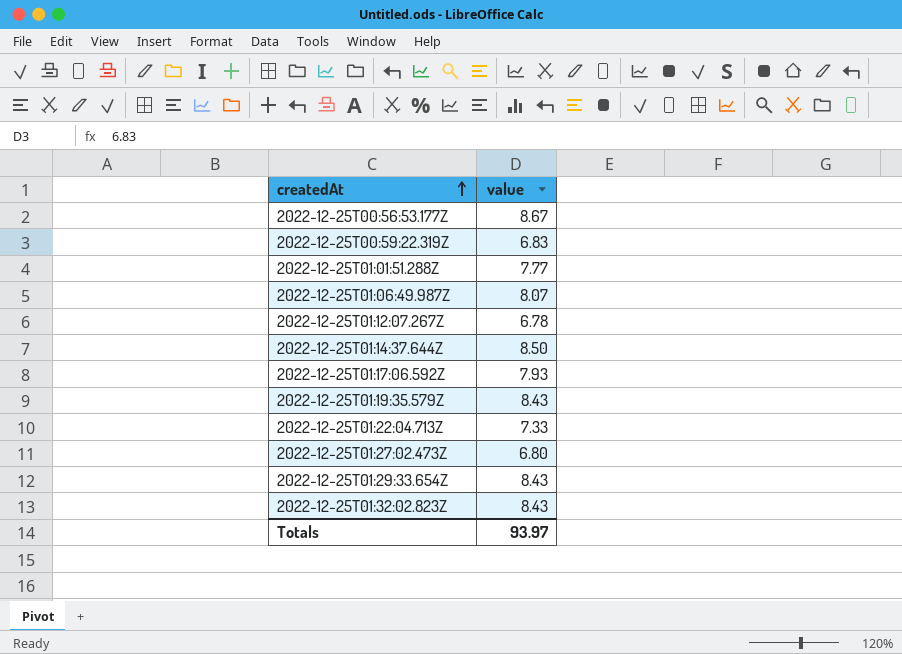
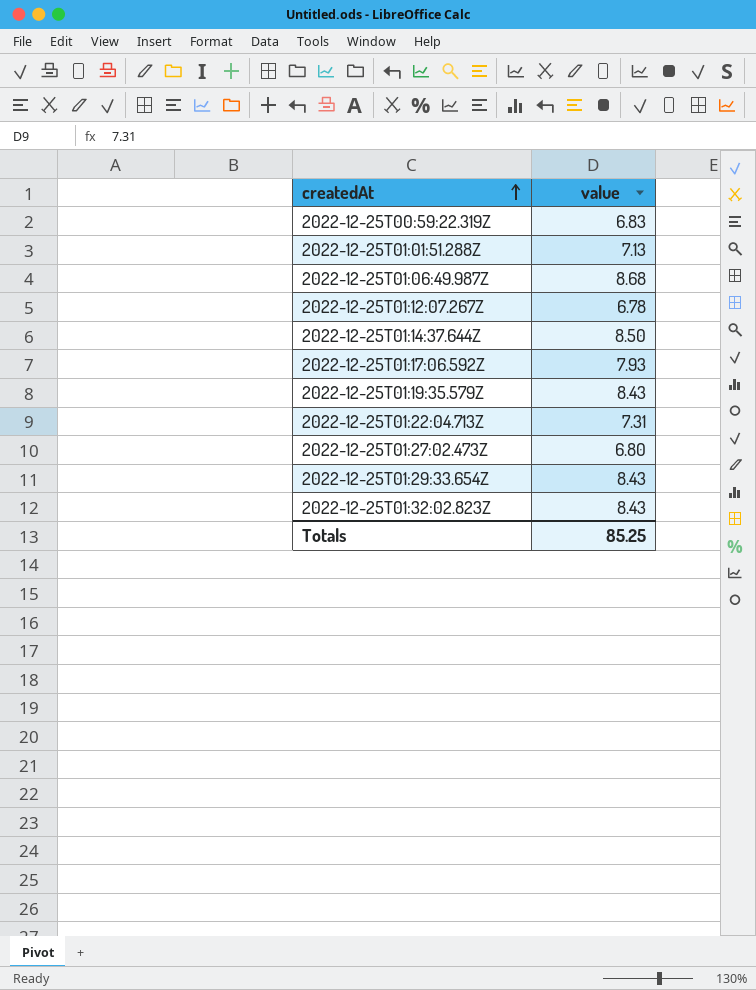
row 2022-12-25T00:56:53.177Z: 8.67 -> none
2022-12-25T01:01:51.288Z | value: 7.77 -> 7.13
2022-12-25T01:06:49.987Z | value: 8.07 -> 8.68
2022-12-25T01:22:04.713Z | value: 7.33 -> 7.31
Totals | value: 93.97 -> 85.25

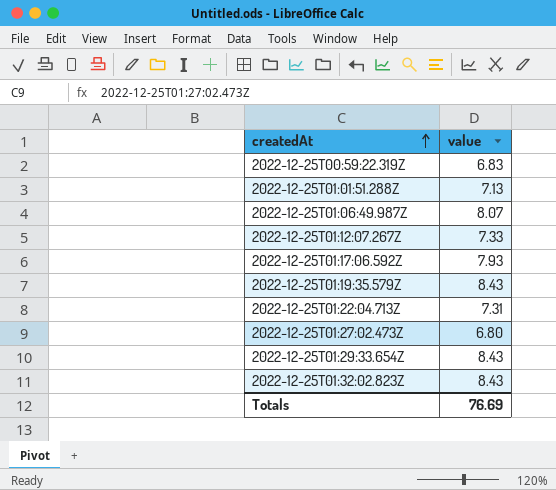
row 2022-12-25T01:14:37.644Z: 8.50 -> none
2022-12-25T01:06:49.987Z | value: 8.68 -> 8.07
2022-12-25T01:12:07.267Z | value: 6.78 -> 7.33
Totals | value: 85.25 -> 76.69

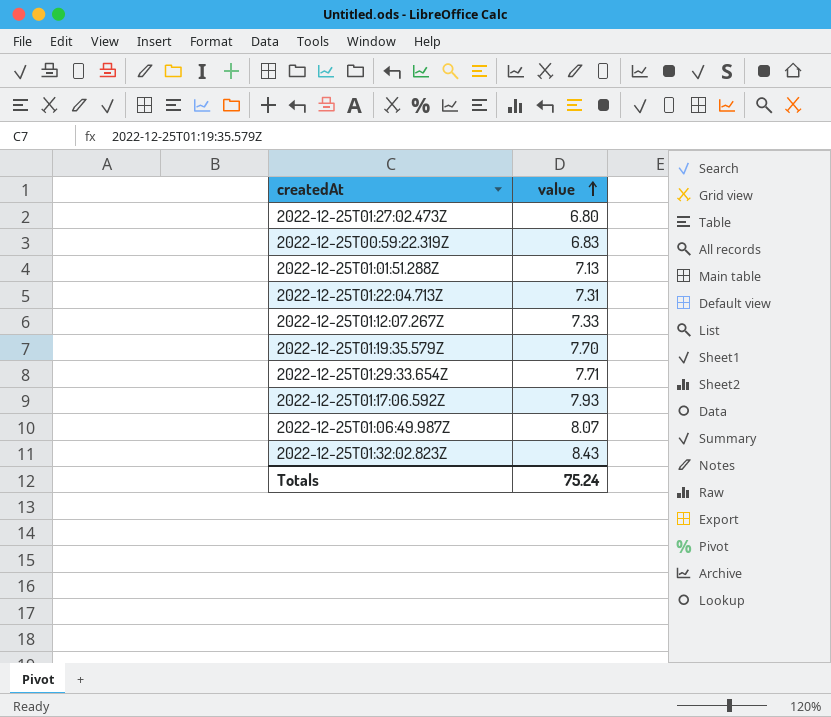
row order: createdAt ascending -> value ascending
2022-12-25T01:19:35.579Z | value: 8.43 -> 7.70
2022-12-25T01:29:33.654Z | value: 8.43 -> 7.71
Totals | value: 76.69 -> 75.24

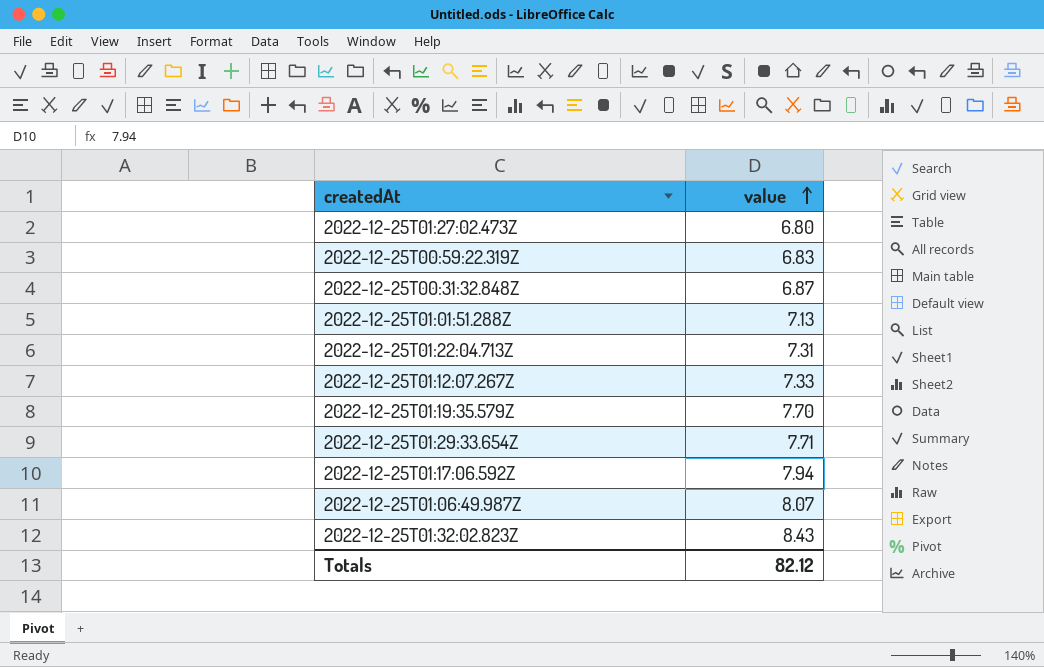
row 2022-12-25T00:31:32.848Z: none -> 6.87
2022-12-25T01:17:06.592Z | value: 7.93 -> 7.94
Totals | value: 75.24 -> 82.12

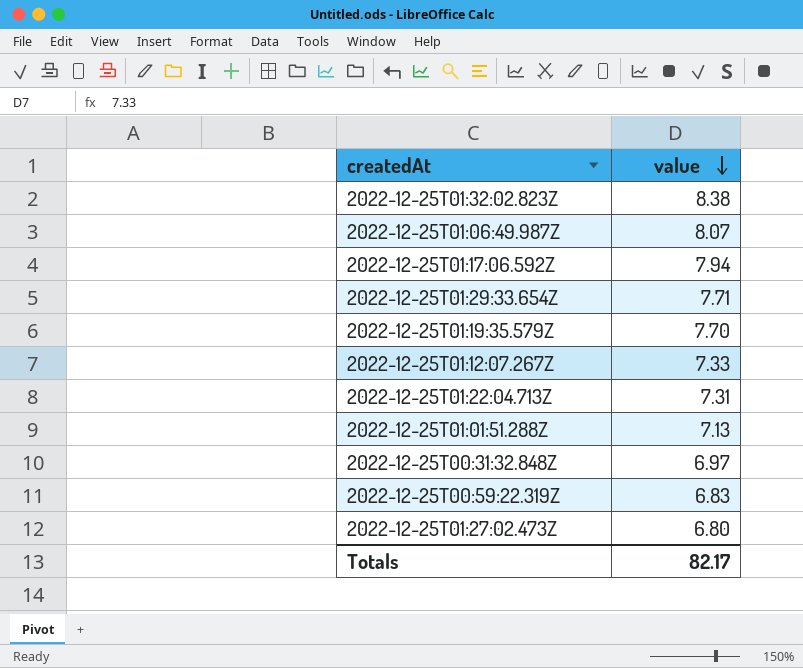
row order: value ascending -> value descending
2022-12-25T01:32:02.823Z | value: 8.43 -> 8.38
2022-12-25T00:31:32.848Z | value: 6.87 -> 6.97
Totals | value: 82.12 -> 82.17

